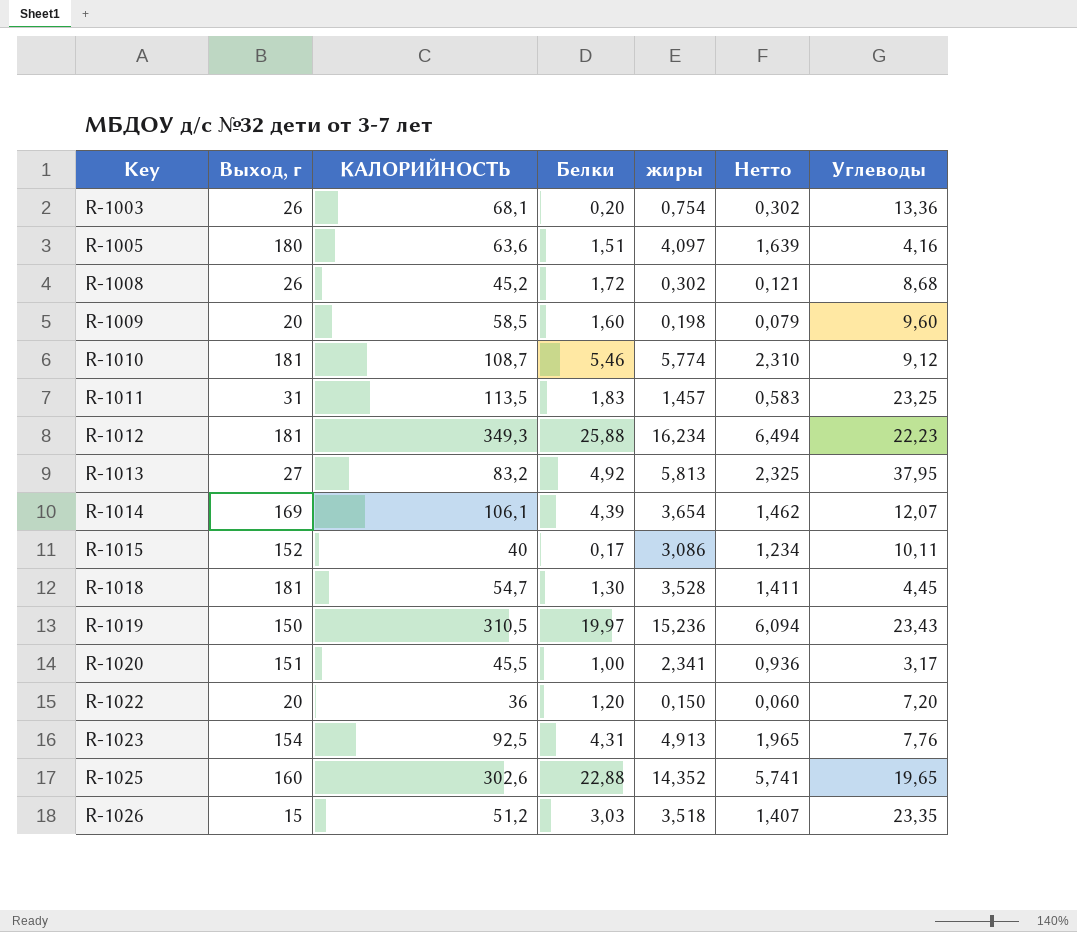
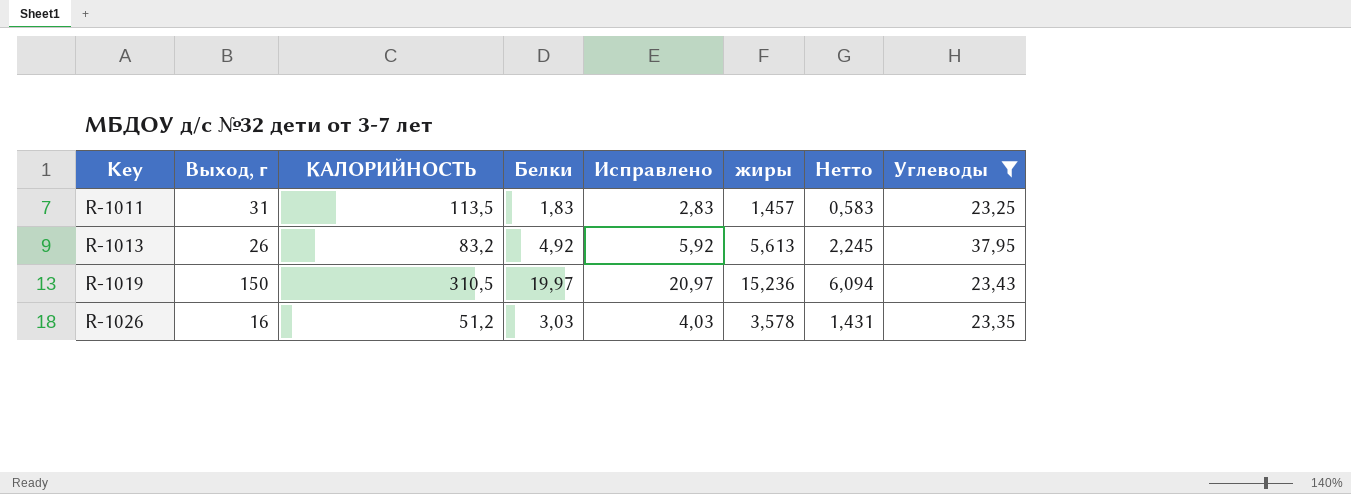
filter: none -> Углеводы >= 23,25
column Исправлено | formula: none -> [Белки] + 1
R-1013 | Выход, г: 27 -> 26
R-1013 | жиры: 5,813 -> 5,613
R-1013 | Нетто: 2,325 -> 2,245
R-1026 | Выход, г: 15 -> 16
R-1026 | жиры: 3,518 -> 3,578
R-1026 | Нетто: 1,407 -> 1,431

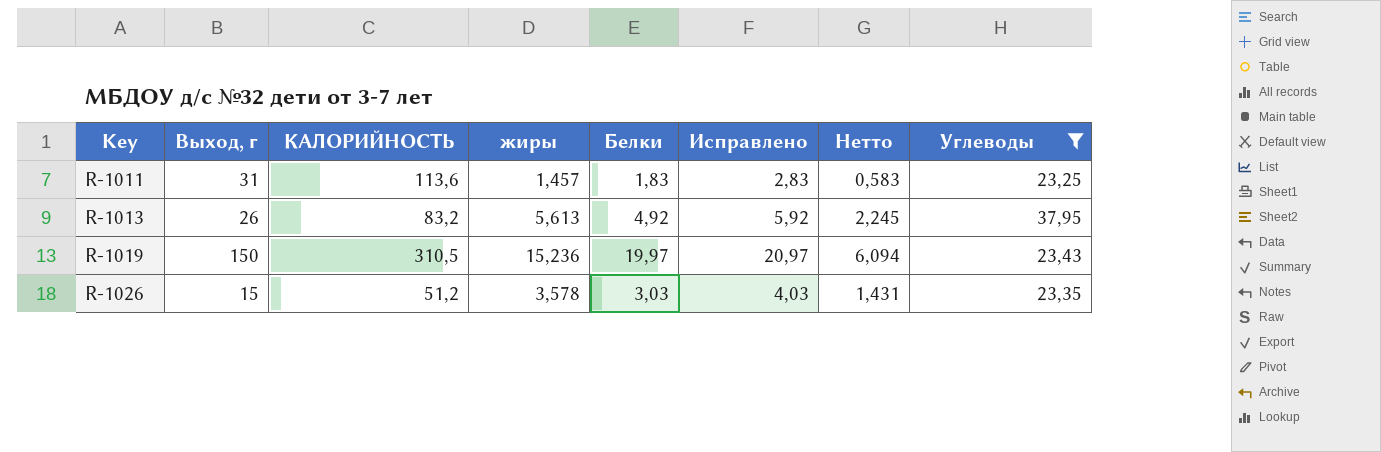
column жиры | position: 6 -> 4
R-1011 | КАЛОРИЙНОСТЬ: 113,5 -> 113,6
R-1026 | Выход, г: 16 -> 15

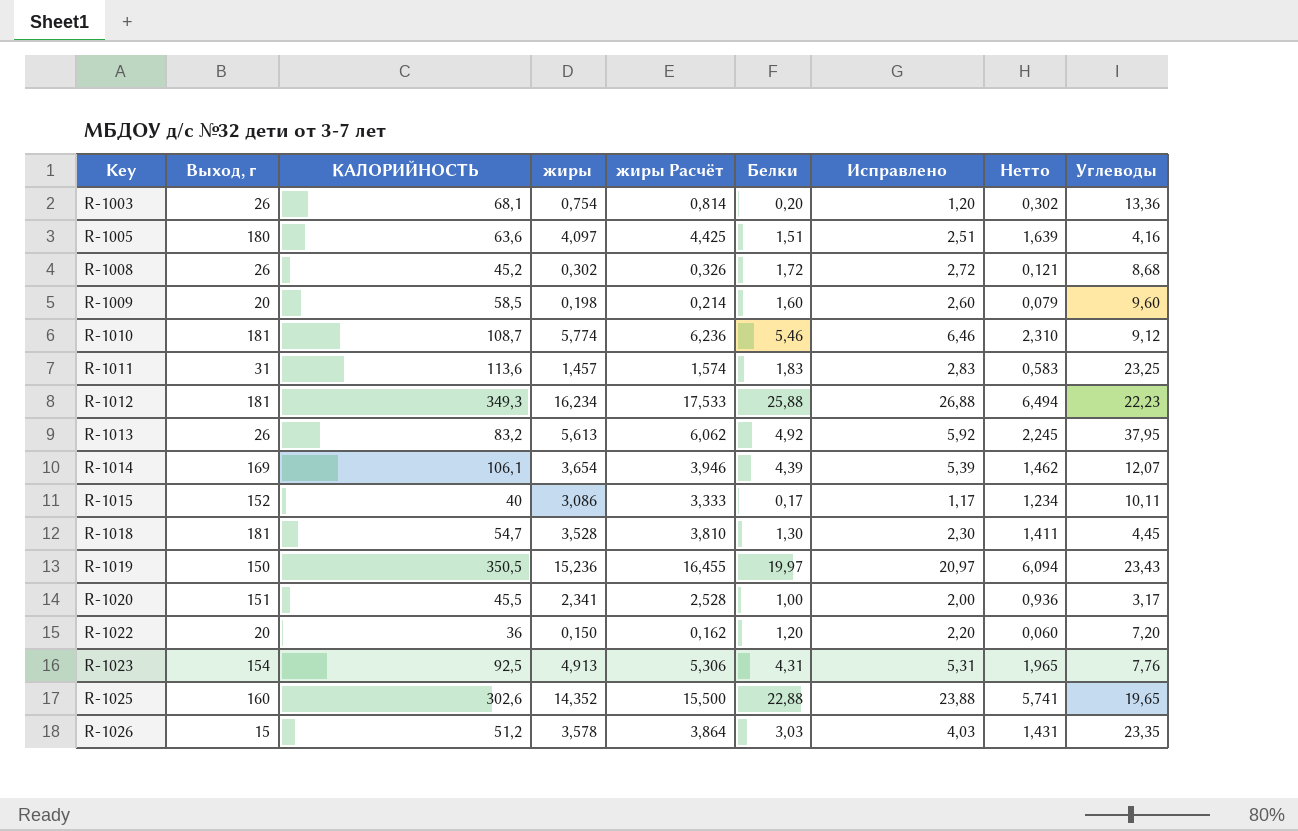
filter: Углеводы >= 23,25 -> none
column жиры Расчёт | formula: none -> [жиры] * 1,08
R-1019 | КАЛОРИЙНОСТЬ: 310,5 -> 350,5

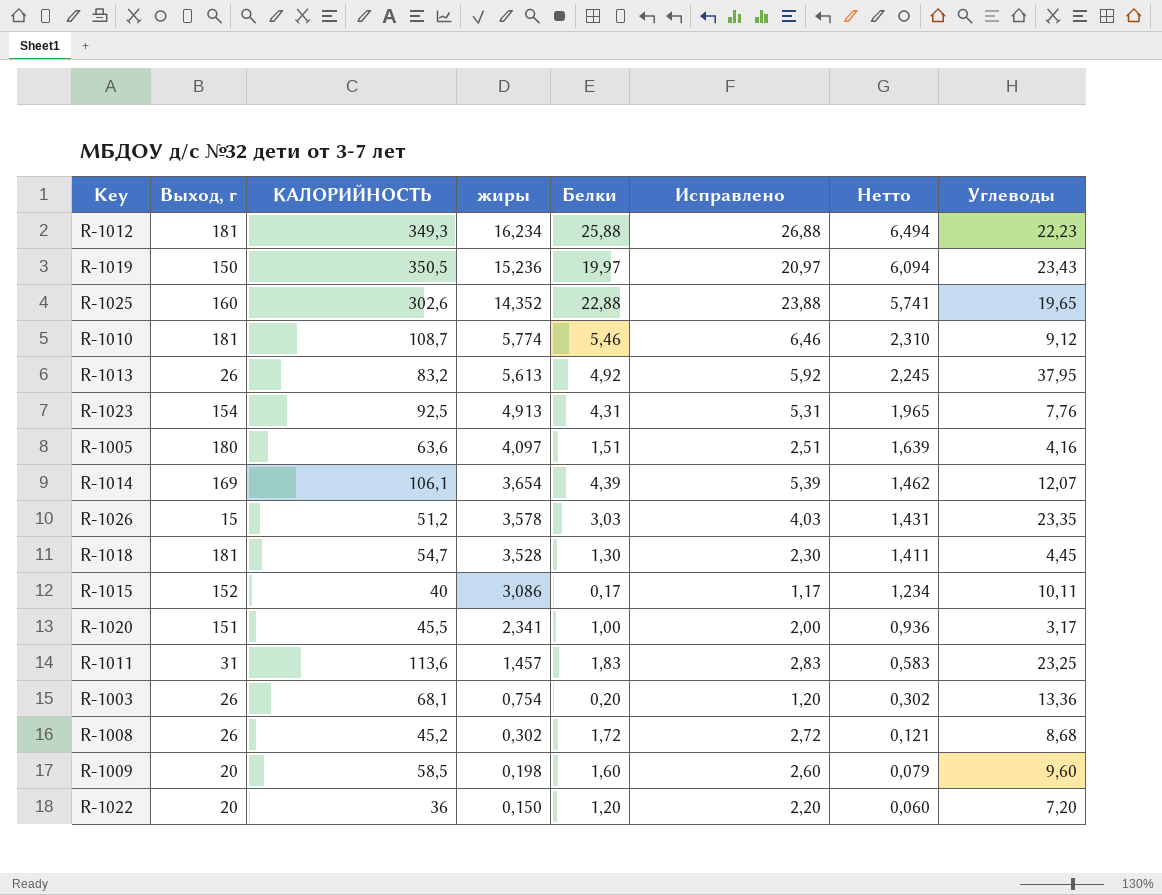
row order: Key ascending -> жиры descending
column жиры Расчёт | formula: [жиры] * 1,08 -> none

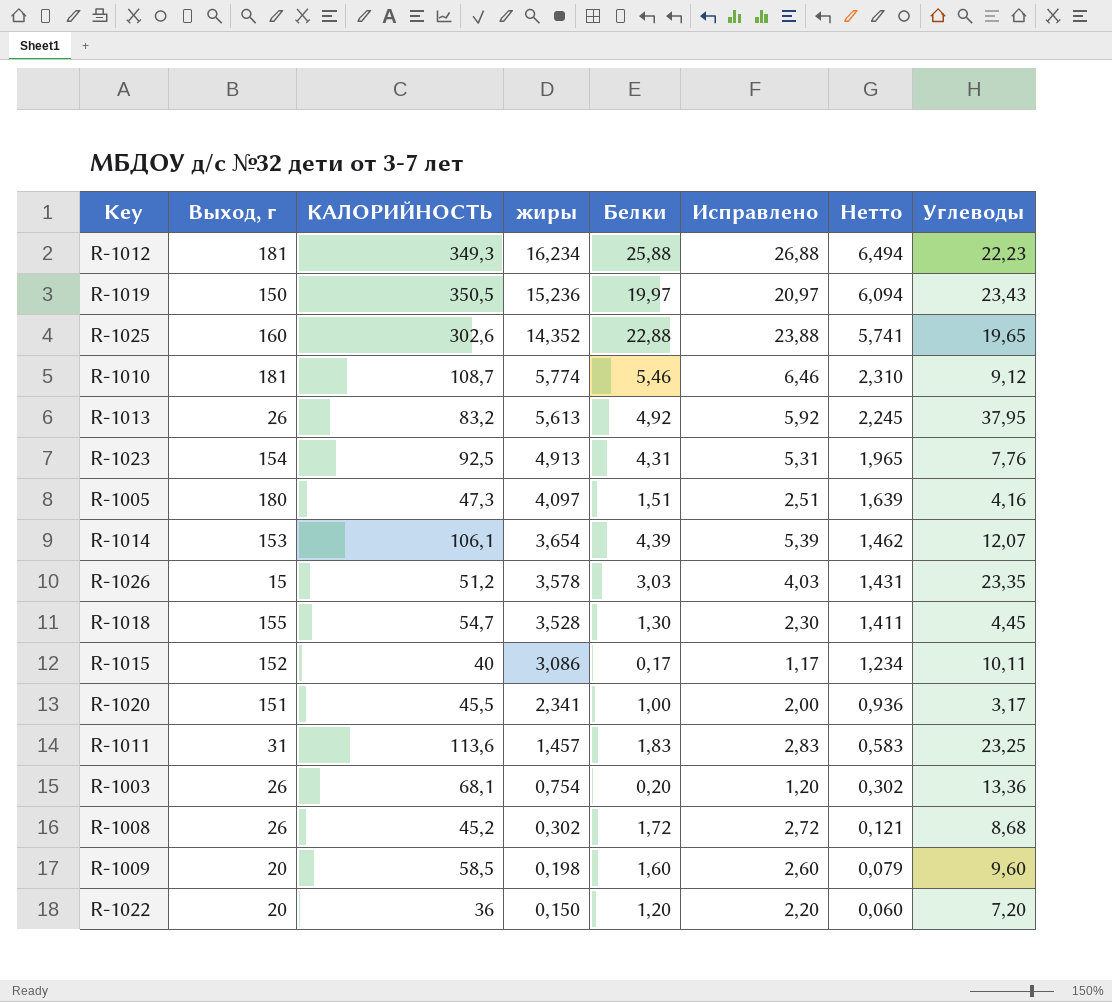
R-1005 | КАЛОРИЙНОСТЬ: 63,6 -> 47,3
R-1014 | Выход, г: 169 -> 153
R-1018 | Выход, г: 181 -> 155

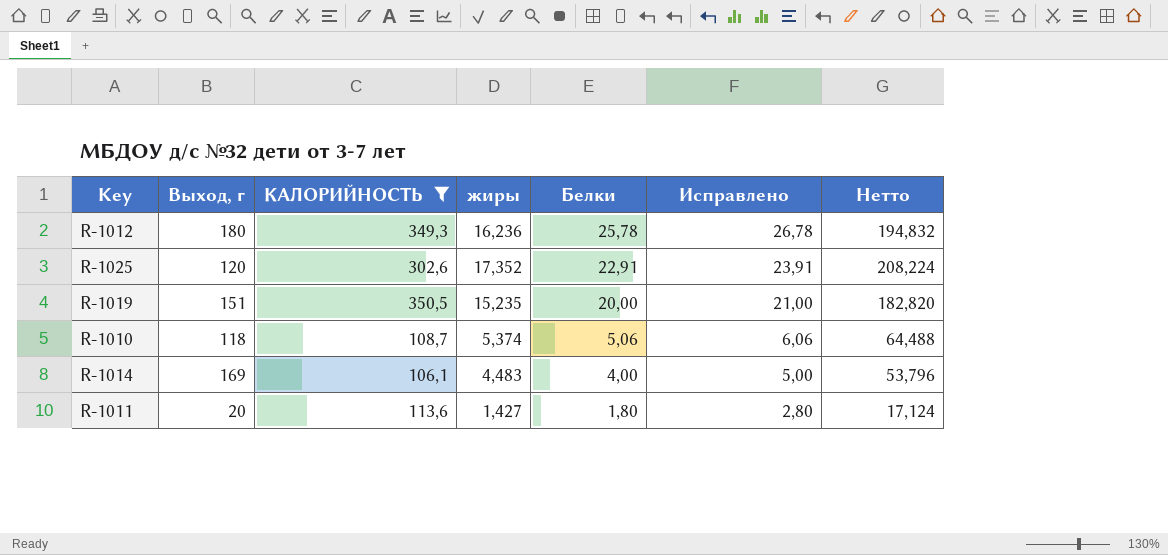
filter: none -> КАЛОРИЙНОСТЬ >= 106,1
row order: жиры descending -> Белки descending
column Углеводы | position: 8 -> none
column Нетто | formula: [жиры] * 0,4 -> [жиры] * 12
R-1012 | Выход, г: 181 -> 180
R-1012 | жиры: 16,234 -> 16,236
R-1012 | Белки: 25,88 -> 25,78
R-1012 | Исправлено: 26,88 -> 26,78
R-1025 | Выход, г: 160 -> 120
R-1025 | жиры: 14,352 -> 17,352
R-1025 | Белки: 22,88 -> 22,91
R-1025 | Исправлено: 23,88 -> 23,91
R-1019 | Выход, г: 150 -> 151
R-1019 | жиры: 15,236 -> 15,235
R-1019 | Белки: 19,97 -> 20,00
R-1019 | Исправлено: 20,97 -> 21,00
R-1010 | Выход, г: 181 -> 118
R-1010 | жиры: 5,774 -> 5,374
R-1010 | Белки: 5,46 -> 5,06
R-1010 | Исправлено: 6,46 -> 6,06
R-1014 | Выход, г: 153 -> 169
R-1014 | жиры: 3,654 -> 4,483
R-1014 | Белки: 4,39 -> 4,00
R-1014 | Исправлено: 5,39 -> 5,00
R-1011 | Выход, г: 31 -> 20
R-1011 | жиры: 1,457 -> 1,427
R-1011 | Белки: 1,83 -> 1,80
R-1011 | Исправлено: 2,83 -> 2,80

